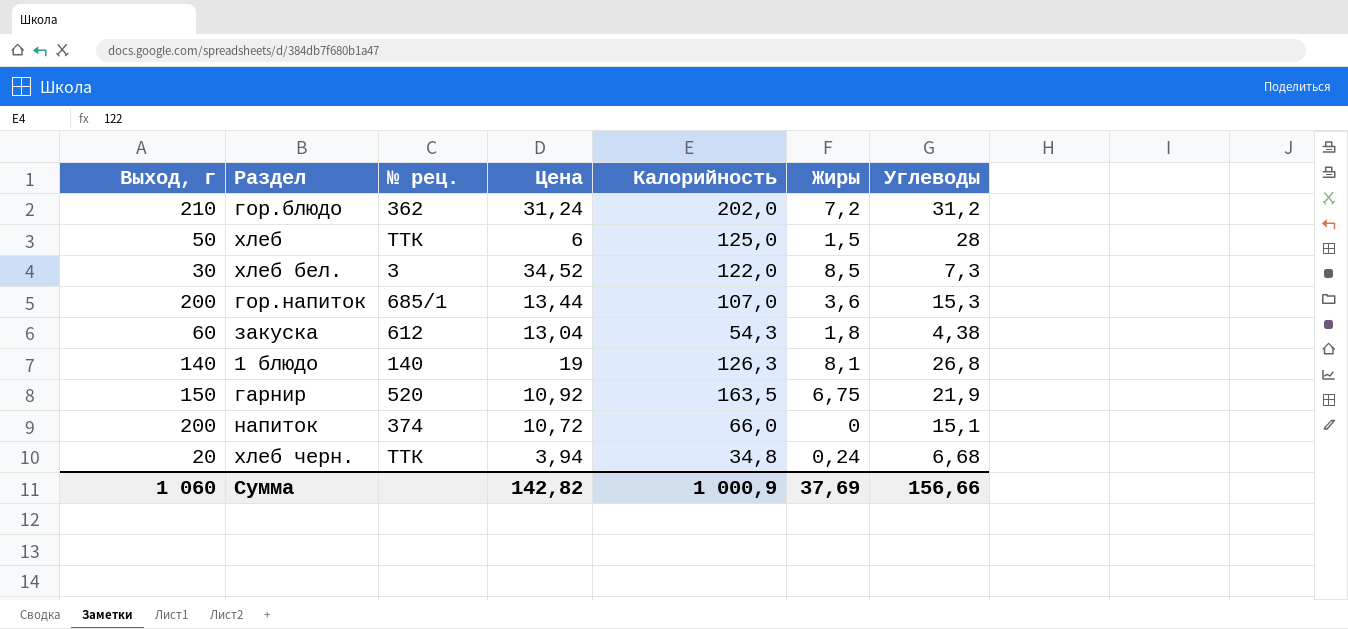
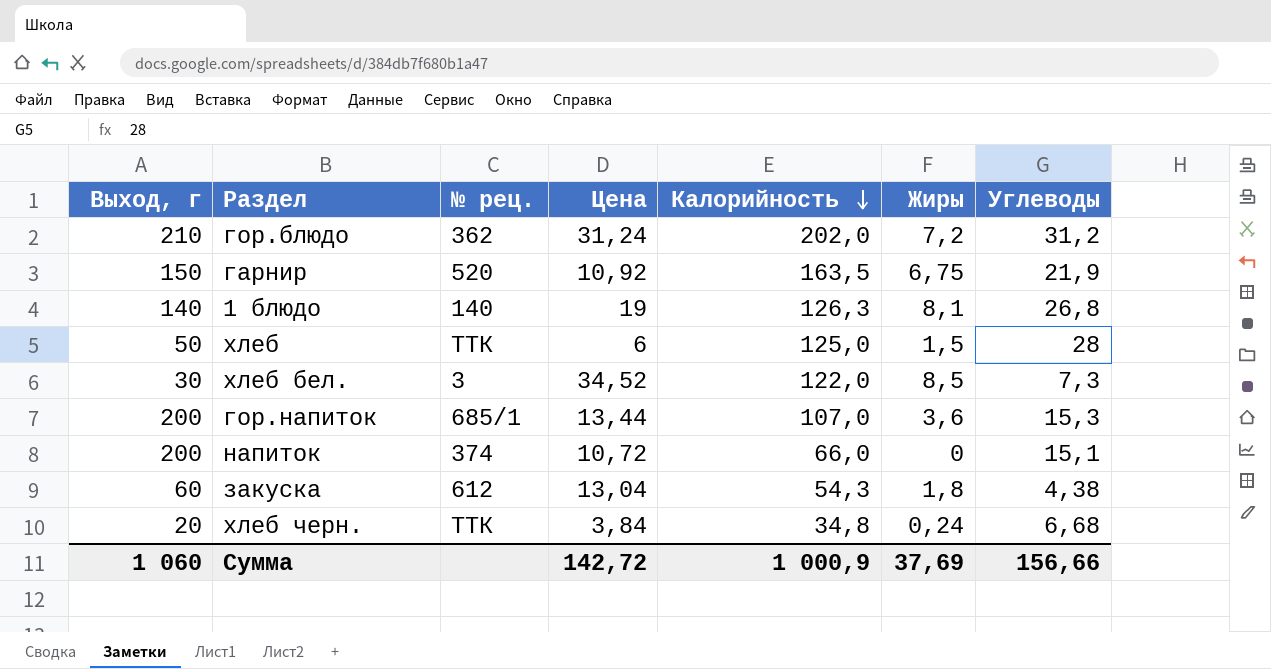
row order: none -> Калорийность descending
хлеб черн. | Цена: 3,94 -> 3,84
Сумма | Цена: 142,82 -> 142,72

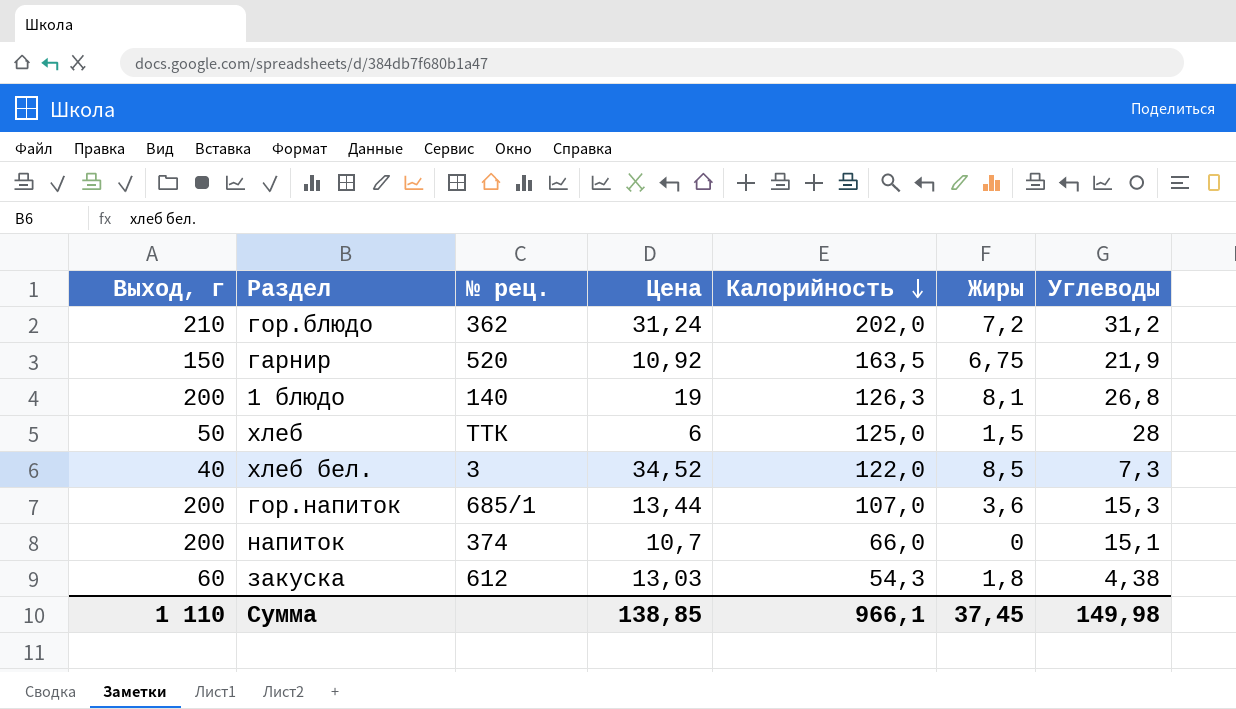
row хлеб черн.: 20 | ТТК | 3,84 | 34,8 | 0,24 | 6,68 -> none
1 блюдо | Выход, г: 140 -> 200
хлеб бел. | Выход, г: 30 -> 40
напиток | Цена: 10,72 -> 10,7
закуска | Цена: 13,04 -> 13,03
Сумма | Выход, г: 1 060 -> 1 110
Сумма | Цена: 142,72 -> 138,85
Сумма | Калорийность: 1 000,9 -> 966,1
Сумма | Жиры: 37,69 -> 37,45
Сумма | Углеводы: 156,66 -> 149,98

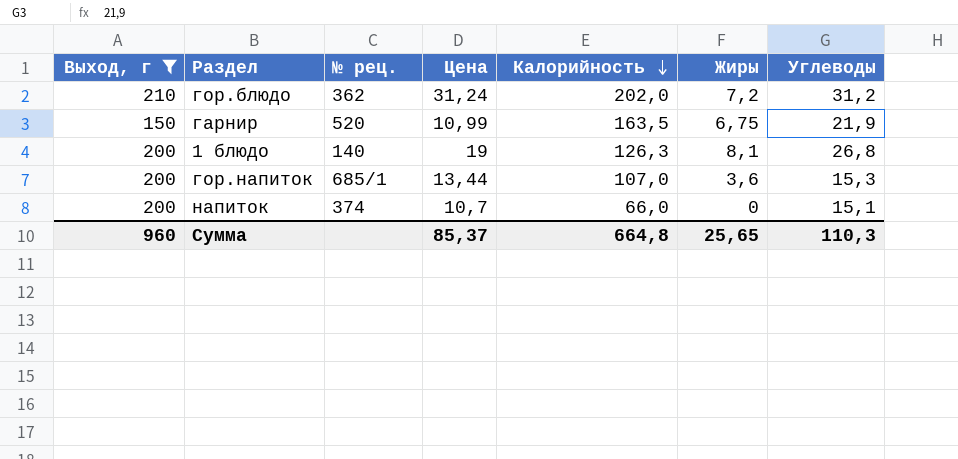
filter: none -> Выход, г >= 150
гарнир | Цена: 10,92 -> 10,99
Сумма | Выход, г: 1 110 -> 960
Сумма | Цена: 138,85 -> 85,37
Сумма | Калорийность: 966,1 -> 664,8
Сумма | Жиры: 37,45 -> 25,65
Сумма | Углеводы: 149,98 -> 110,3

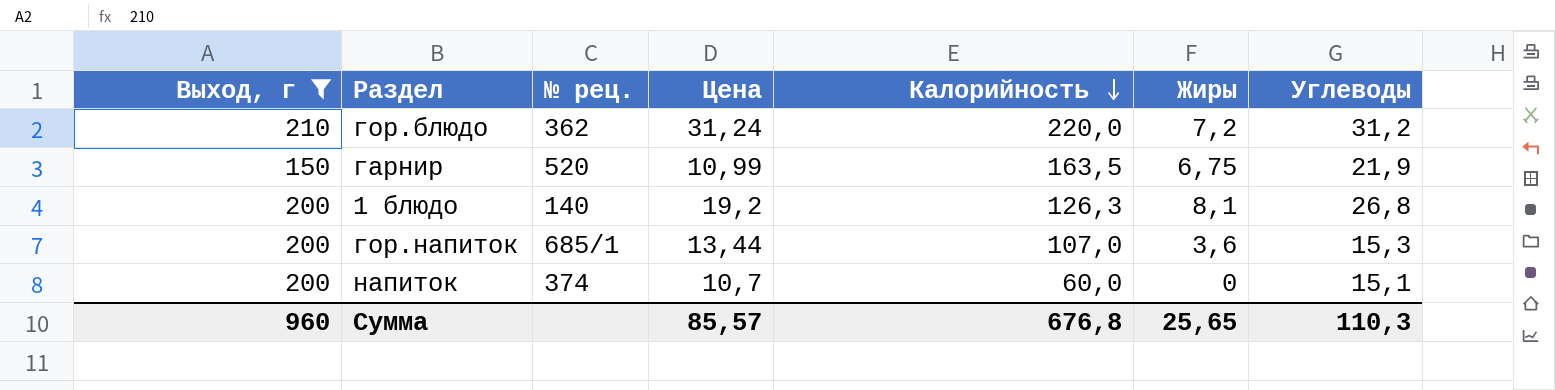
гор.блюдо | Калорийность: 202,0 -> 220,0
1 блюдо | Цена: 19 -> 19,2
напиток | Калорийность: 66,0 -> 60,0
Сумма | Цена: 85,37 -> 85,57
Сумма | Калорийность: 664,8 -> 676,8

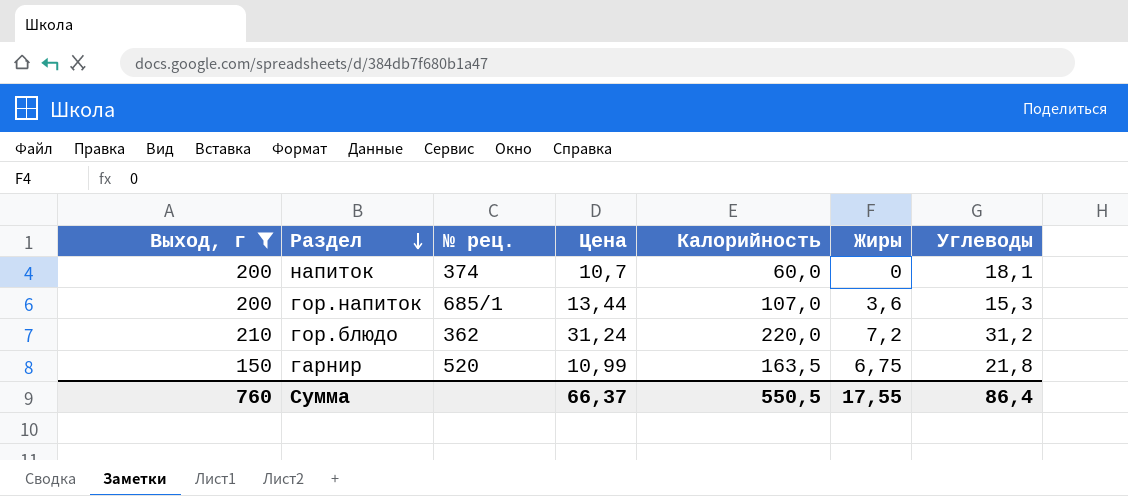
row order: Калорийность descending -> Раздел descending
row 1 блюдо: 200 | 140 | 19,2 | 126,3 | 8,1 | 26,8 -> none
напиток | Углеводы: 15,1 -> 18,1
гарнир | Углеводы: 21,9 -> 21,8
Сумма | Выход, г: 960 -> 760
Сумма | Цена: 85,57 -> 66,37
Сумма | Калорийность: 676,8 -> 550,5
Сумма | Жиры: 25,65 -> 17,55
Сумма | Углеводы: 110,3 -> 86,4

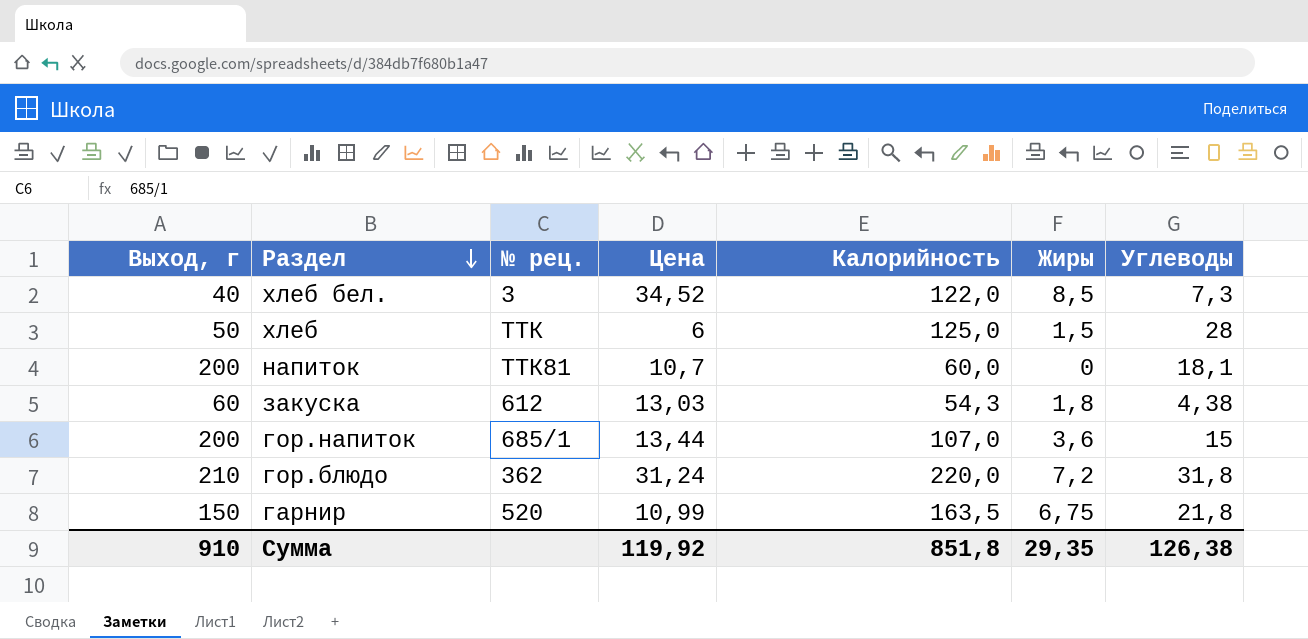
filter: Выход, г >= 150 -> none
напиток | № рец.: 374 -> ТТК81
гор.напиток | Углеводы: 15,3 -> 15
гор.блюдо | Углеводы: 31,2 -> 31,8
Сумма | Выход, г: 760 -> 910
Сумма | Цена: 66,37 -> 119,92
Сумма | Калорийность: 550,5 -> 851,8
Сумма | Жиры: 17,55 -> 29,35
Сумма | Углеводы: 86,4 -> 126,38

